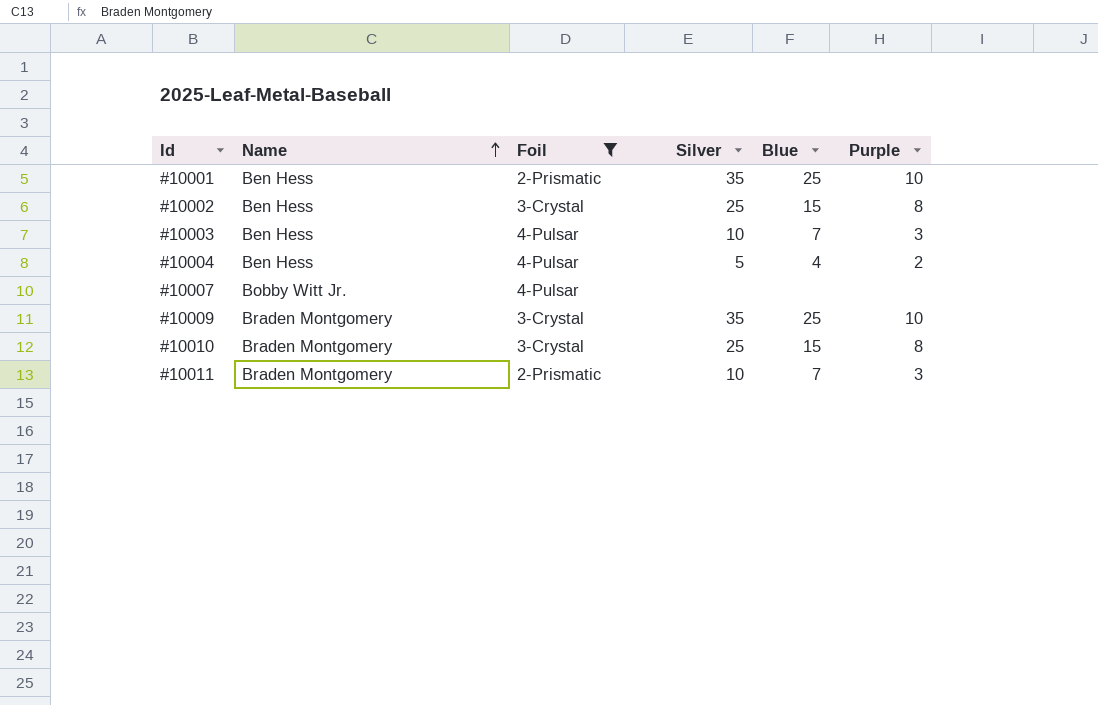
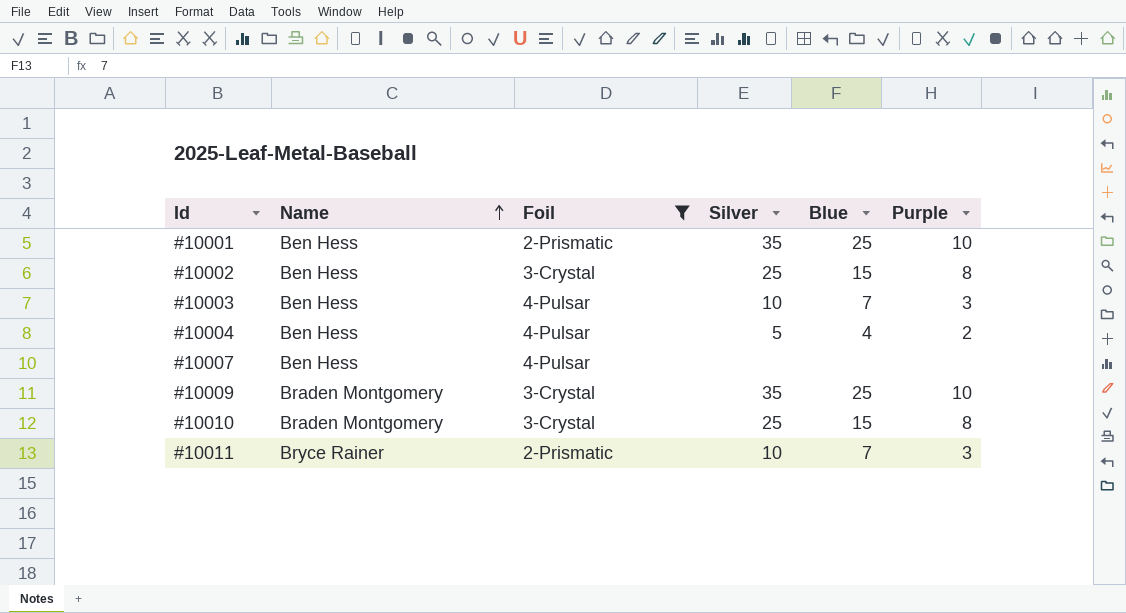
#10007 | Name: Bobby Witt Jr. -> Ben Hess
#10011 | Name: Braden Montgomery -> Bryce Rainer

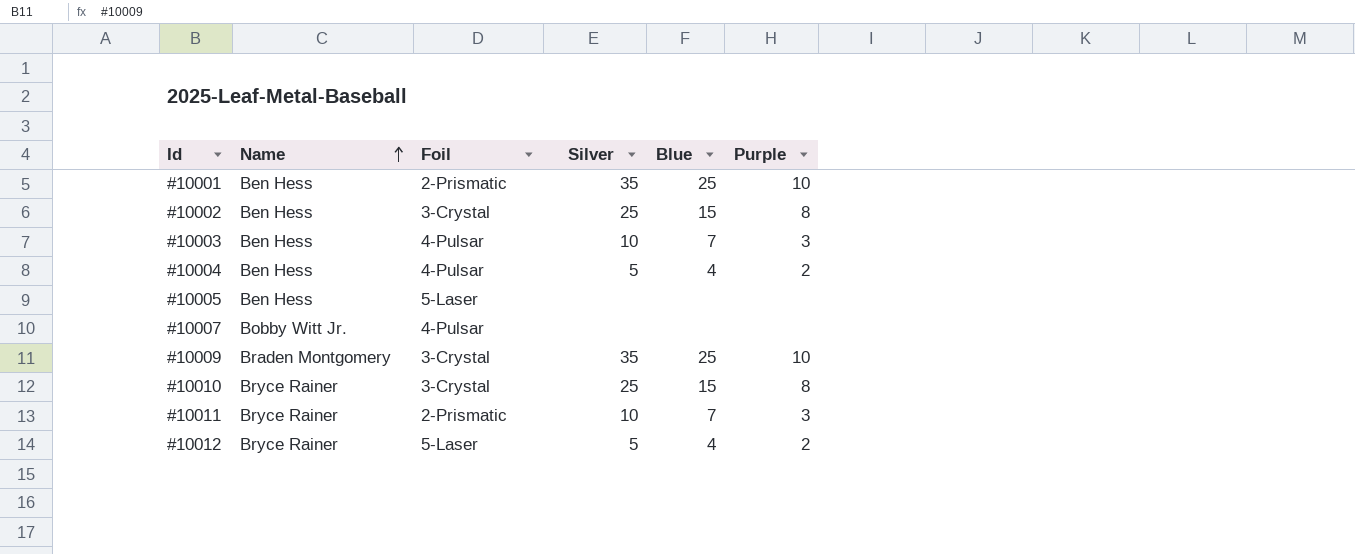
filter: Foil != 5-Laser -> none
#10007 | Name: Ben Hess -> Bobby Witt Jr.
#10010 | Name: Braden Montgomery -> Bryce Rainer

